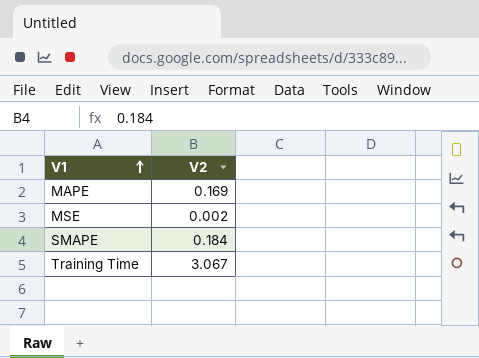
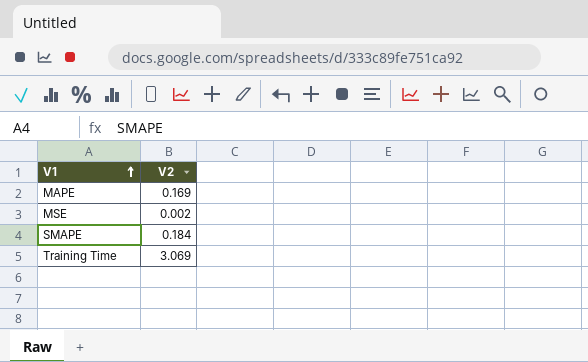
Training Time | V2: 3.067 -> 3.069

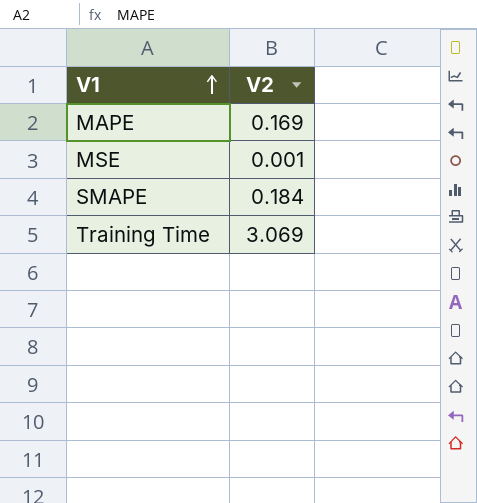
MSE | V2: 0.002 -> 0.001

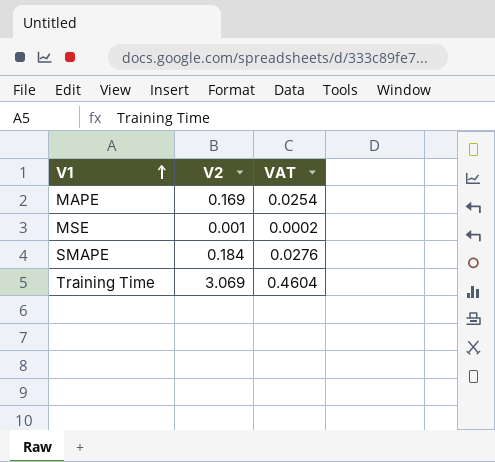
column VAT | formula: none -> [V2] * 0.15

